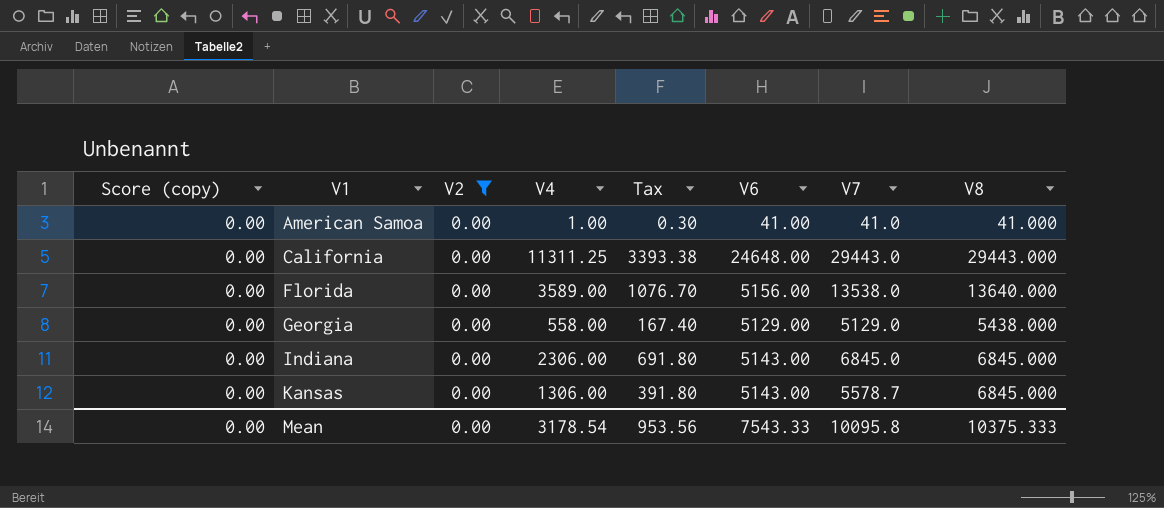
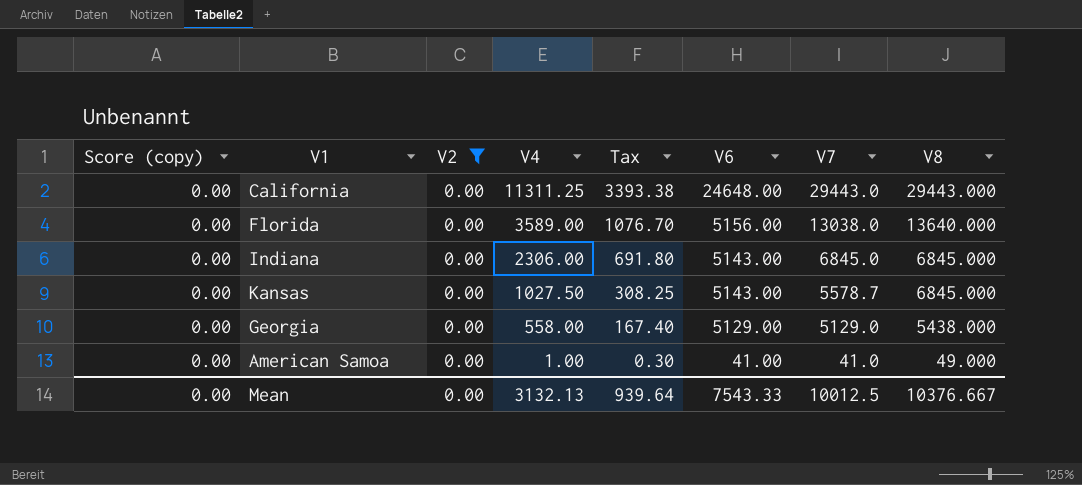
row order: V1 ascending -> V4 descending
Florida | V7: 13538.0 -> 13038.0
Kansas | V4: 1306.00 -> 1027.50
Kansas | Tax: 391.80 -> 308.25
American Samoa | V8: 41.000 -> 49.000
Mean | V4: 3178.54 -> 3132.13
Mean | Tax: 953.56 -> 939.64
Mean | V7: 10095.8 -> 10012.5
Mean | V8: 10375.333 -> 10376.667

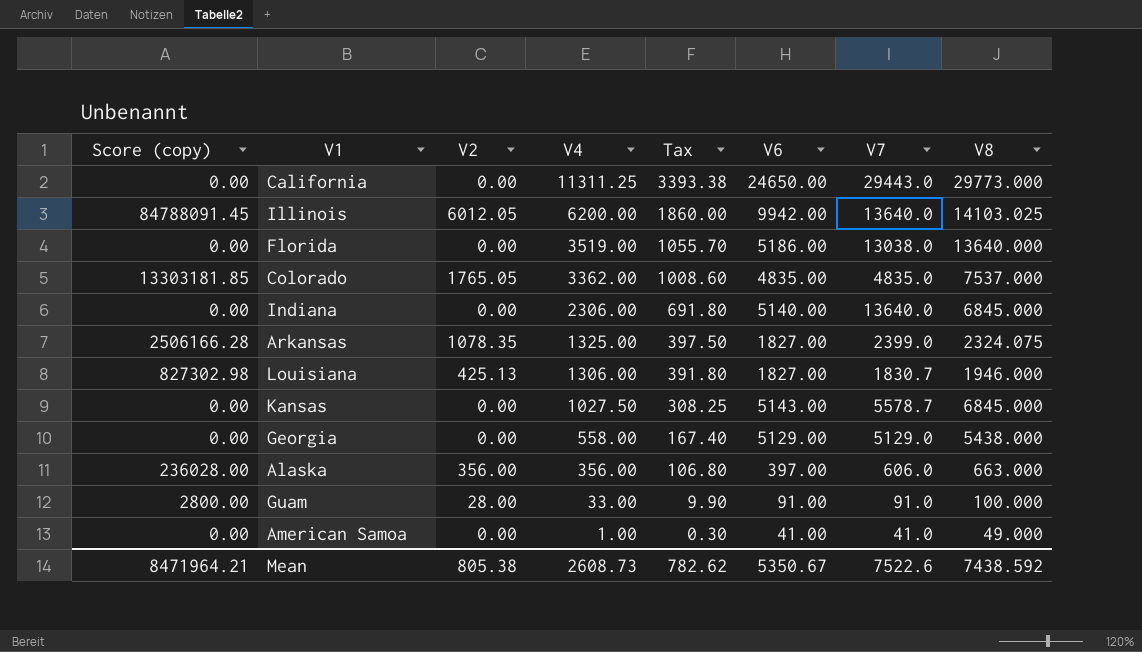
filter: V2 = 0.00 -> none
California | V6: 24648.00 -> 24650.00
California | V8: 29443.000 -> 29773.000
Florida | V4: 3589.00 -> 3519.00
Florida | Tax: 1076.70 -> 1055.70
Florida | V6: 5156.00 -> 5186.00
Indiana | V6: 5143.00 -> 5140.00
Indiana | V7: 6845.0 -> 13640.0
Mean | Score (copy): 0.00 -> 8471964.21
Mean | V2: 0.00 -> 805.38
Mean | V4: 3132.13 -> 2608.73
Mean | Tax: 939.64 -> 782.62
Mean | V6: 7543.33 -> 5350.67
Mean | V7: 10012.5 -> 7522.6
Mean | V8: 10376.667 -> 7438.592

